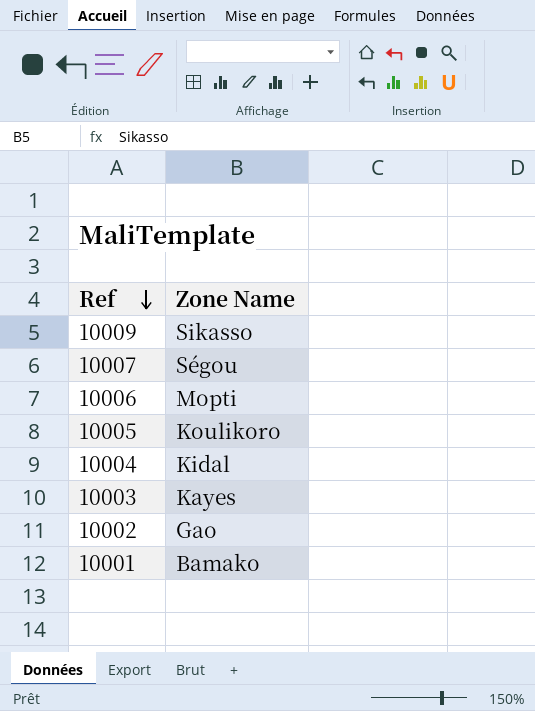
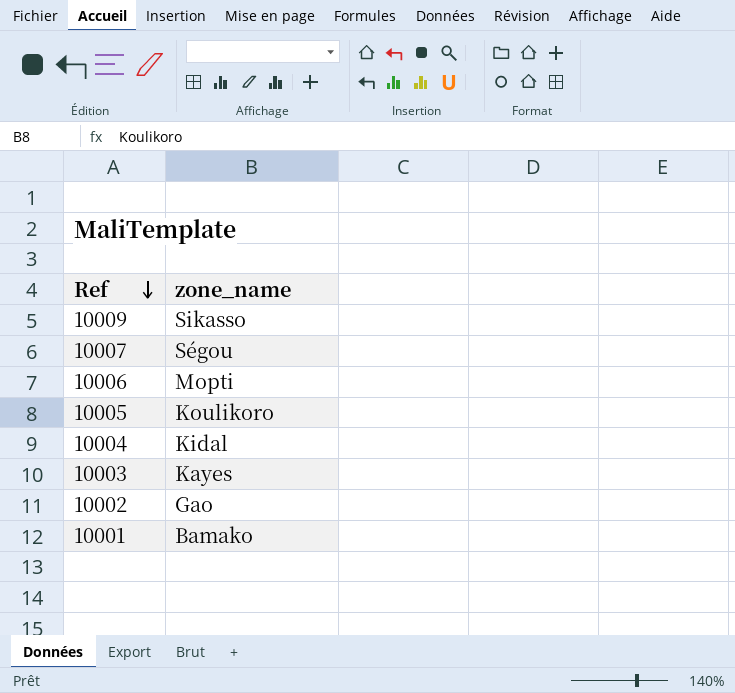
column name: Zone Name -> zone_name

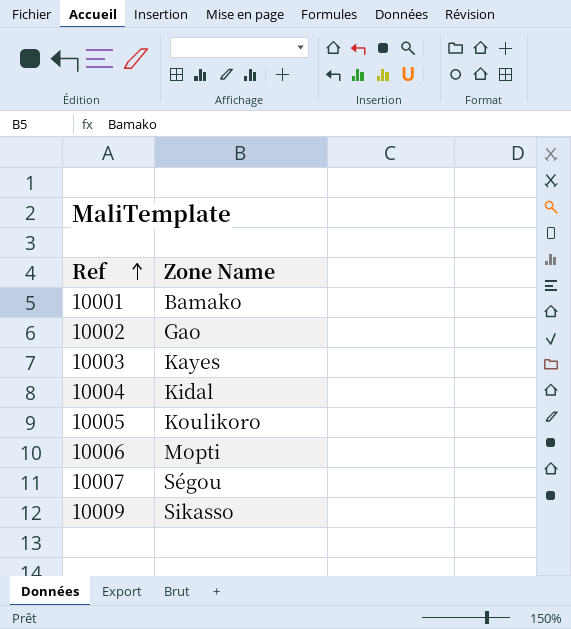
row order: Ref descending -> Ref ascending
column name: zone_name -> Zone Name

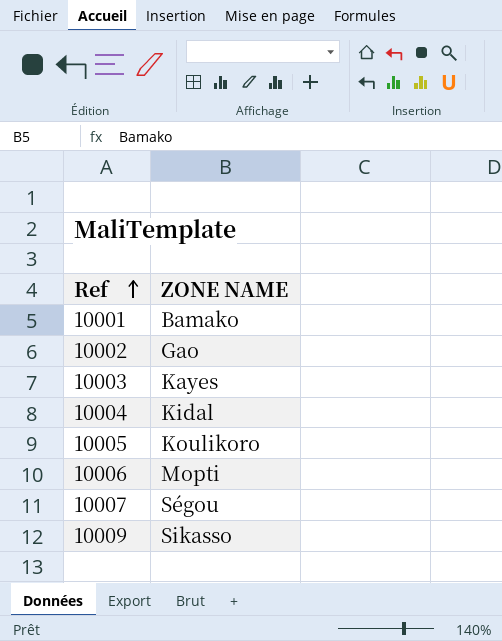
column name: Zone Name -> ZONE NAME

